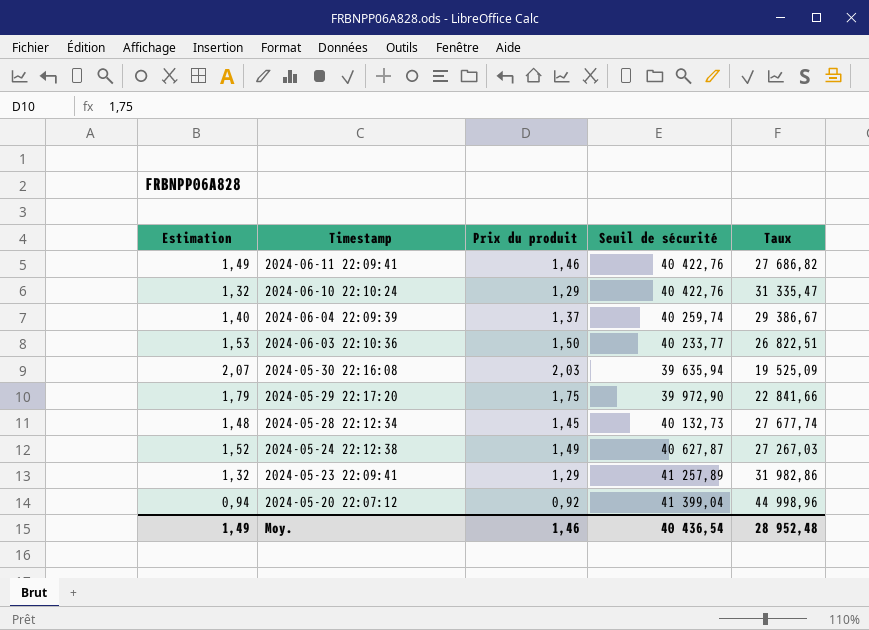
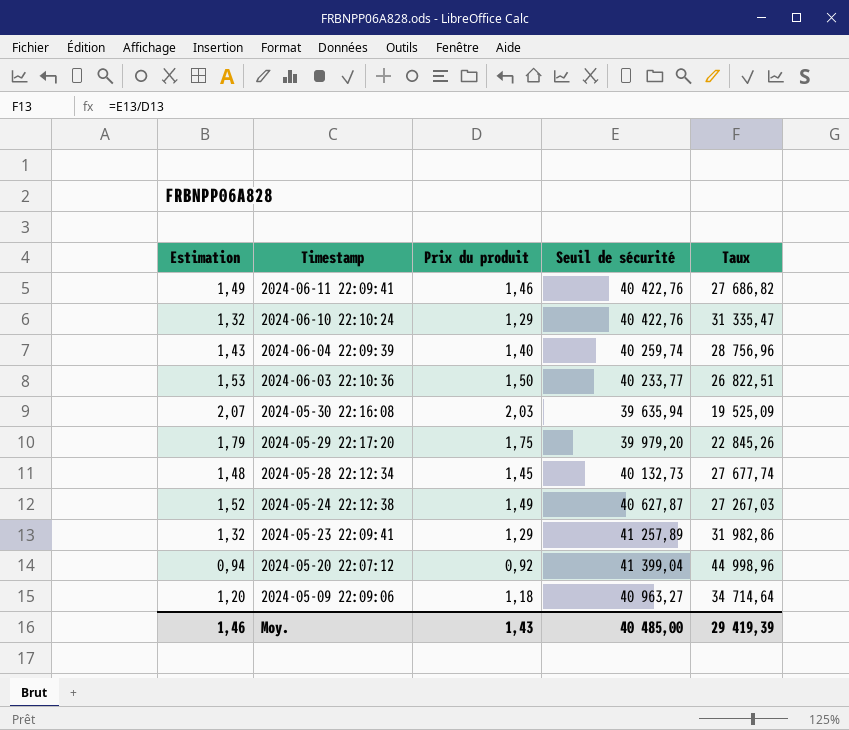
2024-06-04 22:09:39 | Estimation: 1,40 -> 1,43
2024-06-04 22:09:39 | Prix du produit: 1,37 -> 1,40
2024-06-04 22:09:39 | Taux: 29 386,67 -> 28 756,96
2024-05-29 22:17:20 | Seuil de sécurité: 39 972,90 -> 39 979,20
2024-05-29 22:17:20 | Taux: 22 841,66 -> 22 845,26
row 2024-05-09 22:09:06: none -> 1,20 | 1,18 | 40 963,27 | 34 714,64
Moy. | Estimation: 1,49 -> 1,46
Moy. | Prix du produit: 1,46 -> 1,43
Moy. | Seuil de sécurité: 40 436,54 -> 40 485,00
Moy. | Taux: 28 952,48 -> 29 419,39

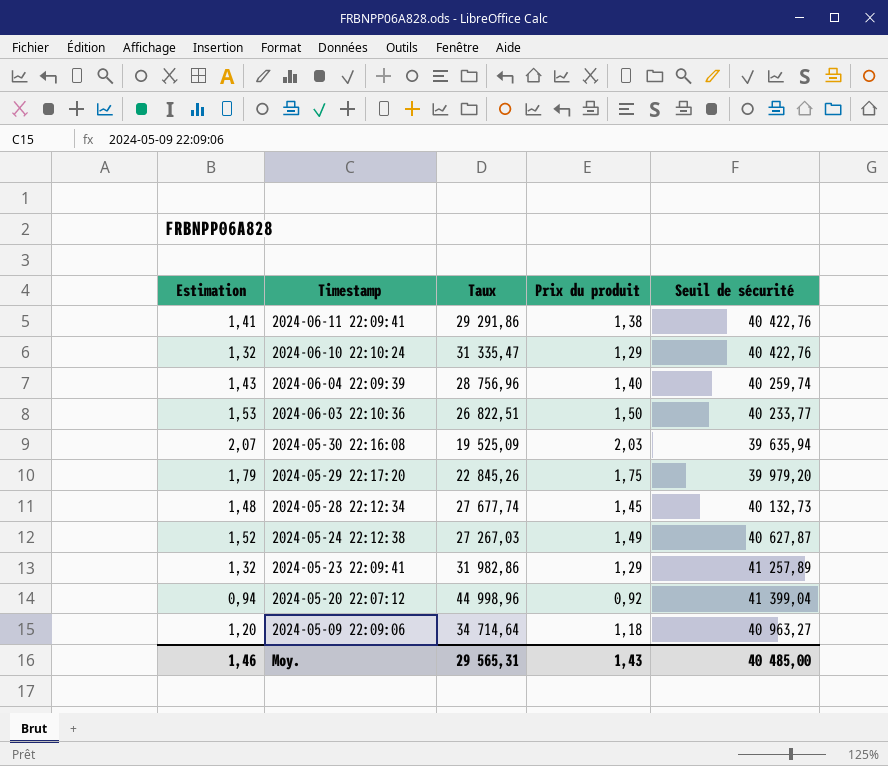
column Taux | position: 5 -> 3
2024-06-11 22:09:41 | Estimation: 1,49 -> 1,41
2024-06-11 22:09:41 | Taux: 27 686,82 -> 29 291,86
2024-06-11 22:09:41 | Prix du produit: 1,46 -> 1,38
Moy. | Taux: 29 419,39 -> 29 565,31

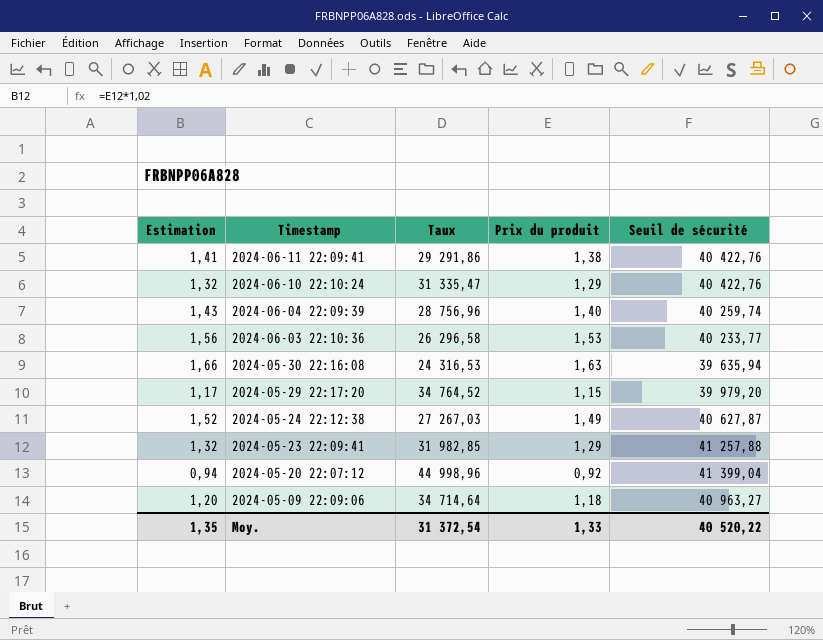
row 2024-05-28 22:12:34: 1,48 | 27 677,74 | 1,45 | 40 132,73 -> none
2024-06-03 22:10:36 | Estimation: 1,53 -> 1,56
2024-06-03 22:10:36 | Taux: 26 822,51 -> 26 296,58
2024-06-03 22:10:36 | Prix du produit: 1,50 -> 1,53
2024-05-30 22:16:08 | Estimation: 2,07 -> 1,66
2024-05-30 22:16:08 | Taux: 19 525,09 -> 24 316,53
2024-05-30 22:16:08 | Prix du produit: 2,03 -> 1,63
2024-05-29 22:17:20 | Estimation: 1,79 -> 1,17
2024-05-29 22:17:20 | Taux: 22 845,26 -> 34 764,52
2024-05-29 22:17:20 | Prix du produit: 1,75 -> 1,15
2024-05-23 22:09:41 | Taux: 31 982,86 -> 31 982,85
2024-05-23 22:09:41 | Seuil de sécurité: 41 257,89 -> 41 257,88
Moy. | Estimation: 1,46 -> 1,35
Moy. | Taux: 29 565,31 -> 31 372,54
Moy. | Prix du produit: 1,43 -> 1,33
Moy. | Seuil de sécurité: 40 485,00 -> 40 520,22

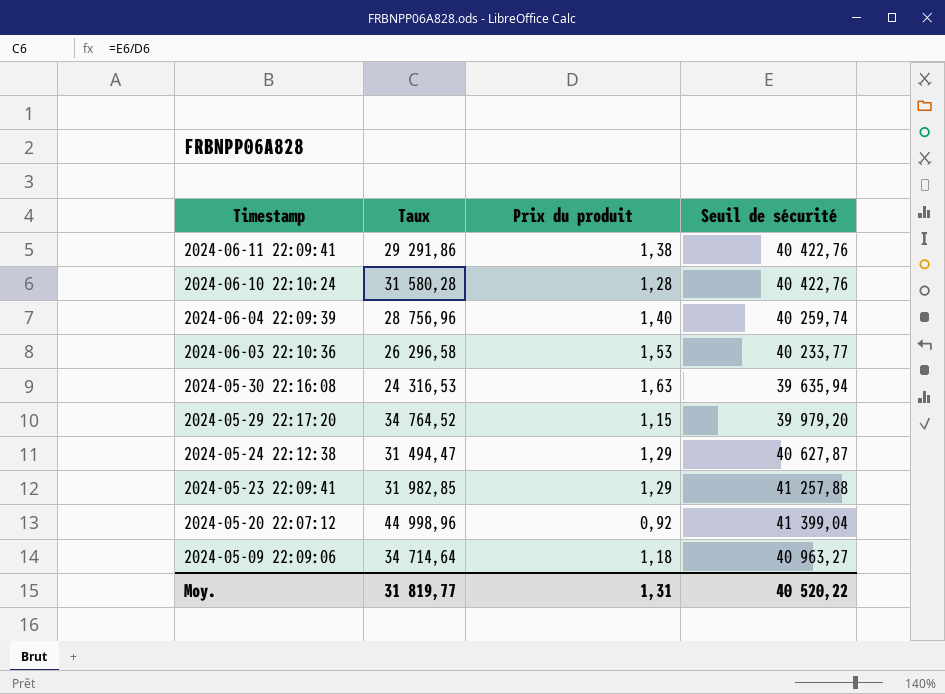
column Estimation | formula: [Prix du produit] * 1,02 -> none
2024-06-10 22:10:24 | Taux: 31 335,47 -> 31 580,28
2024-06-10 22:10:24 | Prix du produit: 1,29 -> 1,28
2024-05-24 22:12:38 | Taux: 27 267,03 -> 31 494,47
2024-05-24 22:12:38 | Prix du produit: 1,49 -> 1,29
Moy. | Taux: 31 372,54 -> 31 819,77
Moy. | Prix du produit: 1,33 -> 1,31

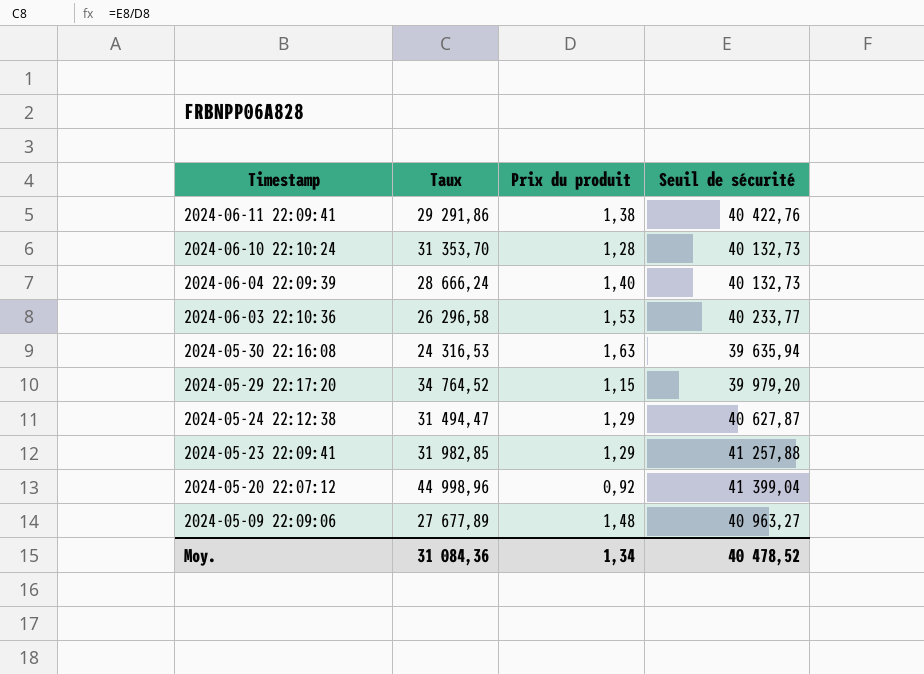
2024-06-10 22:10:24 | Taux: 31 580,28 -> 31 353,70
2024-06-10 22:10:24 | Seuil de sécurité: 40 422,76 -> 40 132,73
2024-06-04 22:09:39 | Taux: 28 756,96 -> 28 666,24
2024-06-04 22:09:39 | Seuil de sécurité: 40 259,74 -> 40 132,73
2024-05-09 22:09:06 | Taux: 34 714,64 -> 27 677,89
2024-05-09 22:09:06 | Prix du produit: 1,18 -> 1,48
Moy. | Taux: 31 819,77 -> 31 084,36
Moy. | Prix du produit: 1,31 -> 1,34
Moy. | Seuil de sécurité: 40 520,22 -> 40 478,52

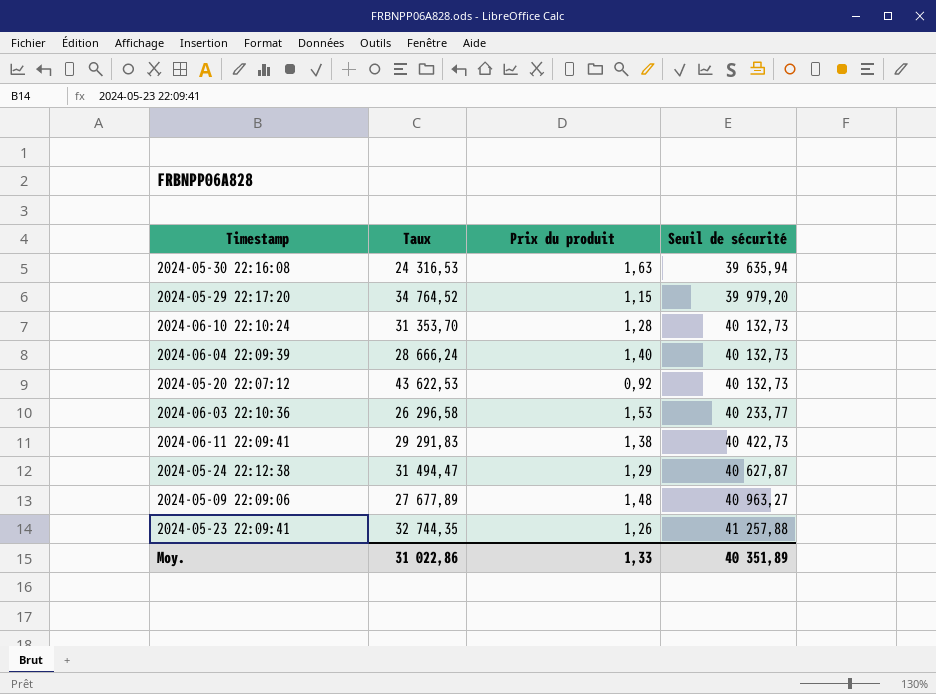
row order: Timestamp descending -> Seuil de sécurité ascending
2024-05-20 22:07:12 | Taux: 44 998,96 -> 43 622,53
2024-05-20 22:07:12 | Seuil de sécurité: 41 399,04 -> 40 132,73
2024-06-11 22:09:41 | Taux: 29 291,86 -> 29 291,83
2024-06-11 22:09:41 | Seuil de sécurité: 40 422,76 -> 40 422,73
2024-05-23 22:09:41 | Taux: 31 982,85 -> 32 744,35
2024-05-23 22:09:41 | Prix du produit: 1,29 -> 1,26
Moy. | Taux: 31 084,36 -> 31 022,86
Moy. | Prix du produit: 1,34 -> 1,33
Moy. | Seuil de sécurité: 40 478,52 -> 40 351,89

